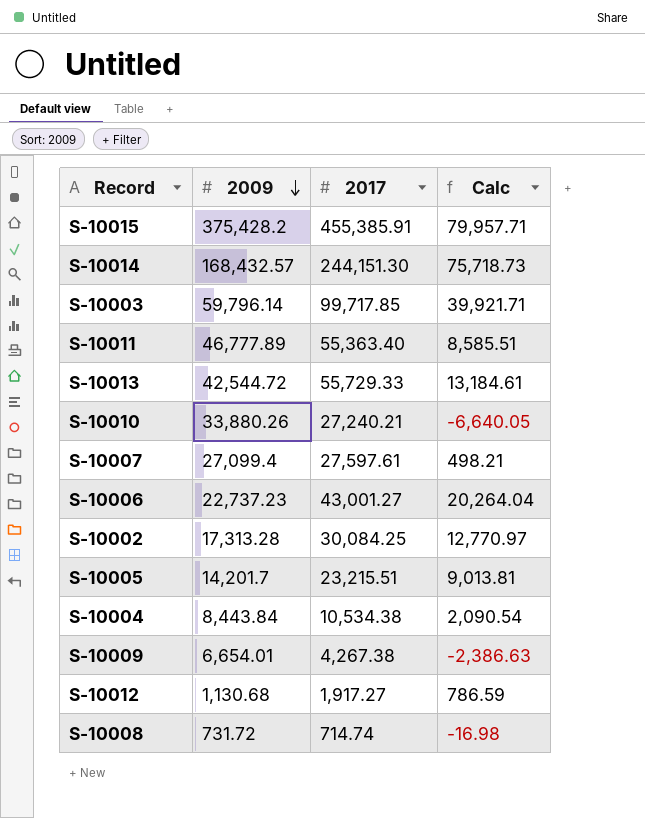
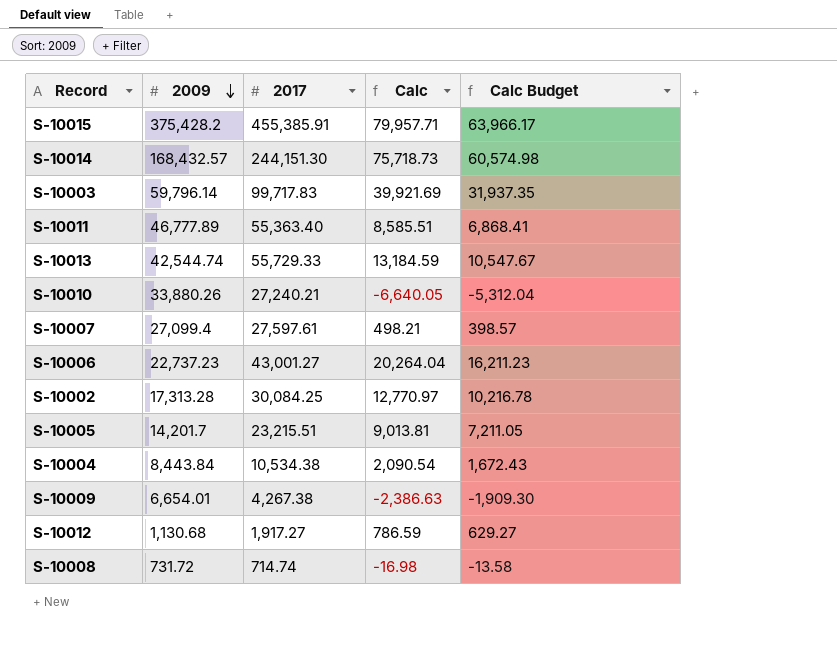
column Calc Budget | formula: none -> [Calc] * 0.8
S-10003 | 2017: 99,717.85 -> 99,717.83
S-10003 | Calc: 39,921.71 -> 39,921.69
S-10013 | 2009: 42,544.72 -> 42,544.74
S-10013 | Calc: 13,184.61 -> 13,184.59

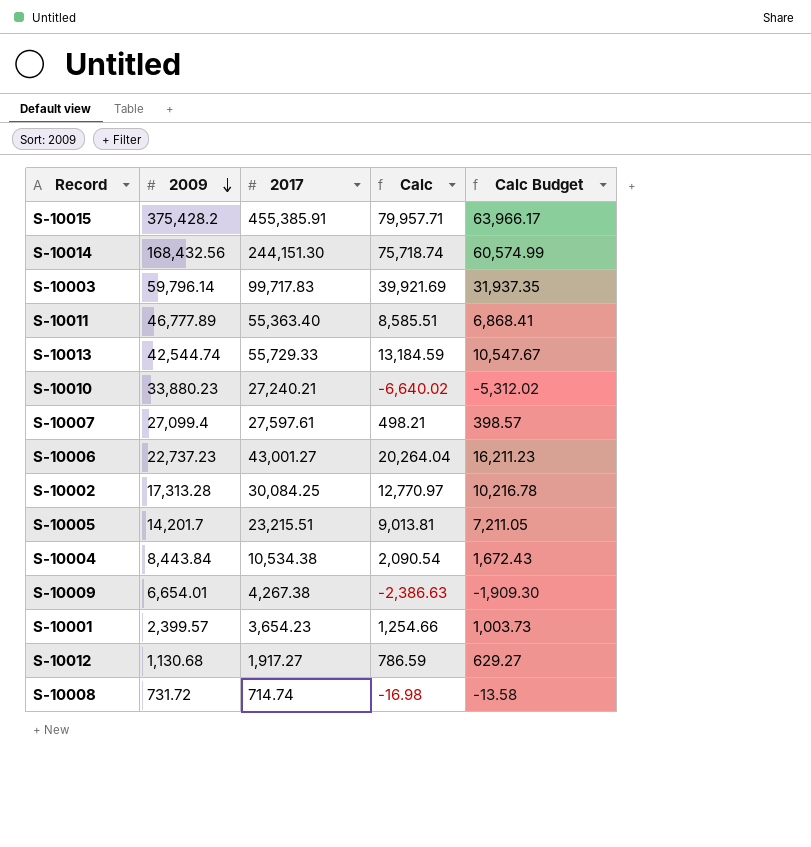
S-10014 | 2009: 168,432.57 -> 168,432.56
S-10014 | Calc: 75,718.73 -> 75,718.74
S-10014 | Calc Budget: 60,574.98 -> 60,574.99
S-10010 | 2009: 33,880.26 -> 33,880.23
S-10010 | Calc: -6,640.05 -> -6,640.02
S-10010 | Calc Budget: -5,312.04 -> -5,312.02
row S-10001: none -> 2,399.57 | 3,654.23 | 1,254.66 | 1,003.73

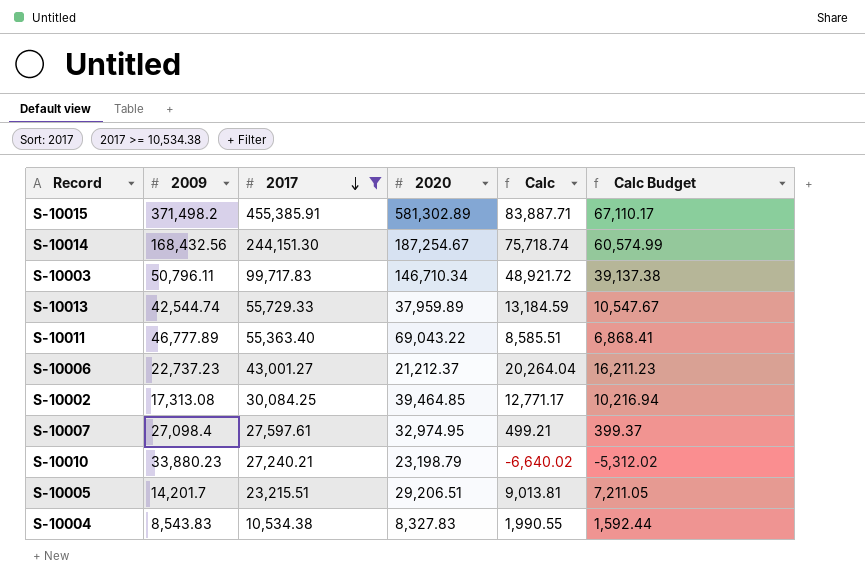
filter: none -> 2017 >= 10,534.38
row order: 2009 descending -> 2017 descending
column 2020 | position: none -> 4
S-10015 | 2009: 375,428.2 -> 371,498.2
S-10015 | Calc: 79,957.71 -> 83,887.71
S-10015 | Calc Budget: 63,966.17 -> 67,110.17
S-10003 | 2009: 59,796.14 -> 50,796.11
S-10003 | Calc: 39,921.69 -> 48,921.72
S-10003 | Calc Budget: 31,937.35 -> 39,137.38
S-10002 | 2009: 17,313.28 -> 17,313.08
S-10002 | Calc: 12,770.97 -> 12,771.17
S-10002 | Calc Budget: 10,216.78 -> 10,216.94
S-10007 | 2009: 27,099.4 -> 27,098.4
S-10007 | Calc: 498.21 -> 499.21
S-10007 | Calc Budget: 398.57 -> 399.37
S-10004 | 2009: 8,443.84 -> 8,543.83
S-10004 | Calc: 2,090.54 -> 1,990.55
S-10004 | Calc Budget: 1,672.43 -> 1,592.44

